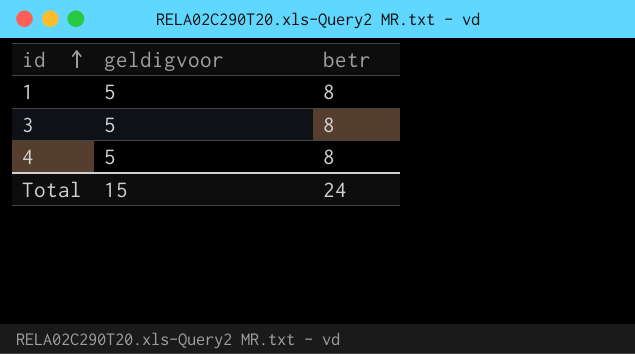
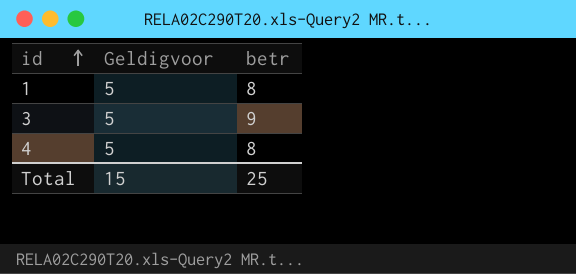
column name: geldigvoor -> Geldigvoor
3 | betr: 8 -> 9
Total | betr: 24 -> 25

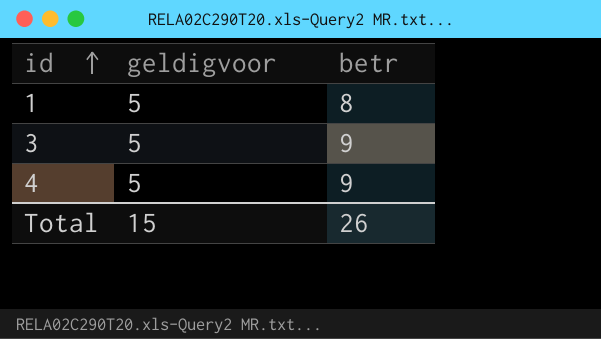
column name: Geldigvoor -> geldigvoor
4 | betr: 8 -> 9
Total | betr: 25 -> 26

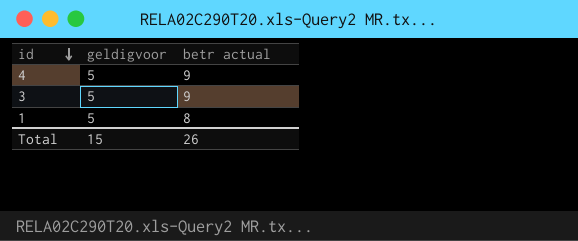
row order: id ascending -> id descending
column name: betr -> betr actual

